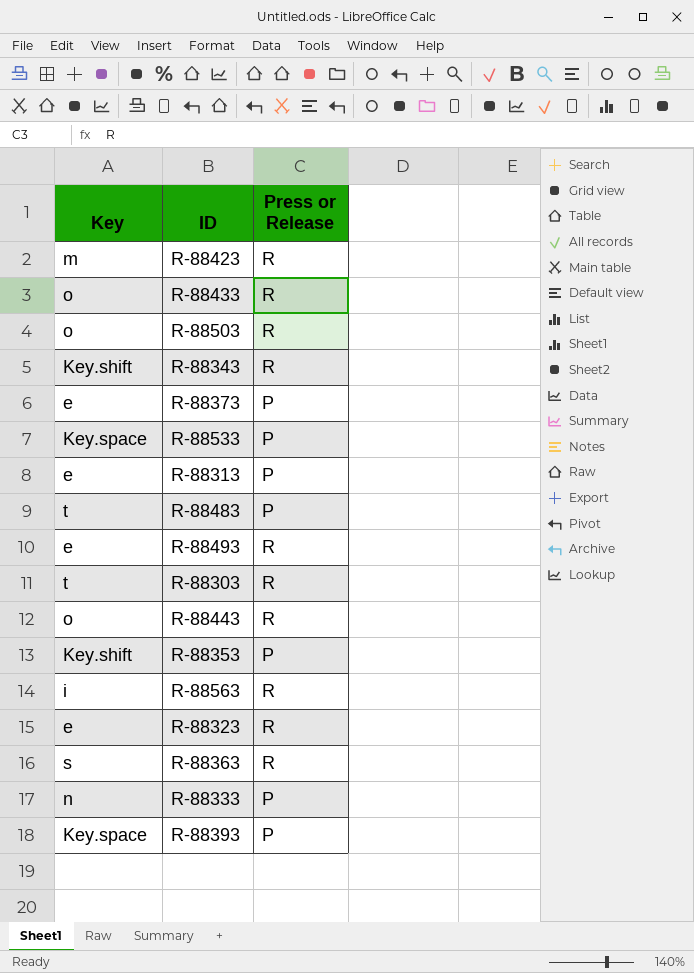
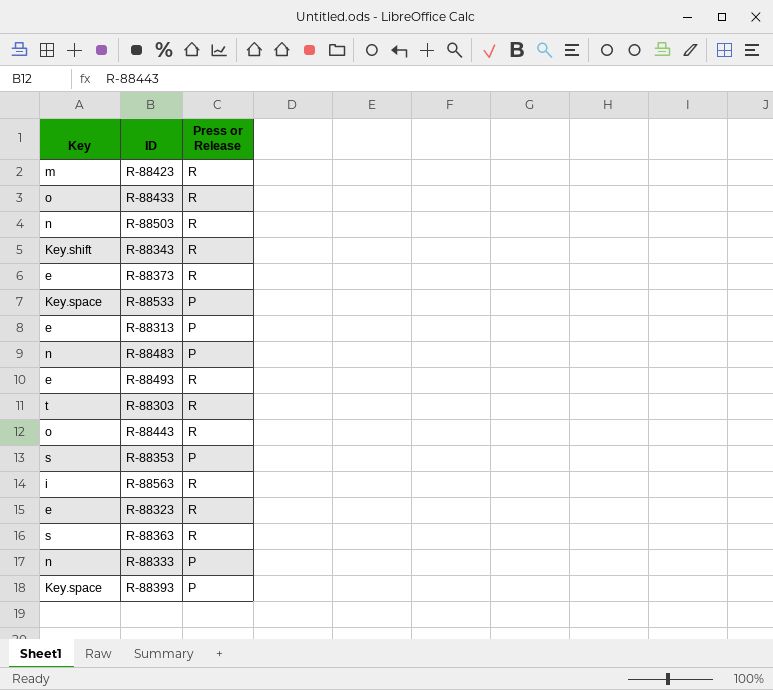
R-88503 | Key: o -> n
R-88373 | Press or Release: P -> R
R-88483 | Key: t -> n
R-88353 | Key: Key.shift -> s

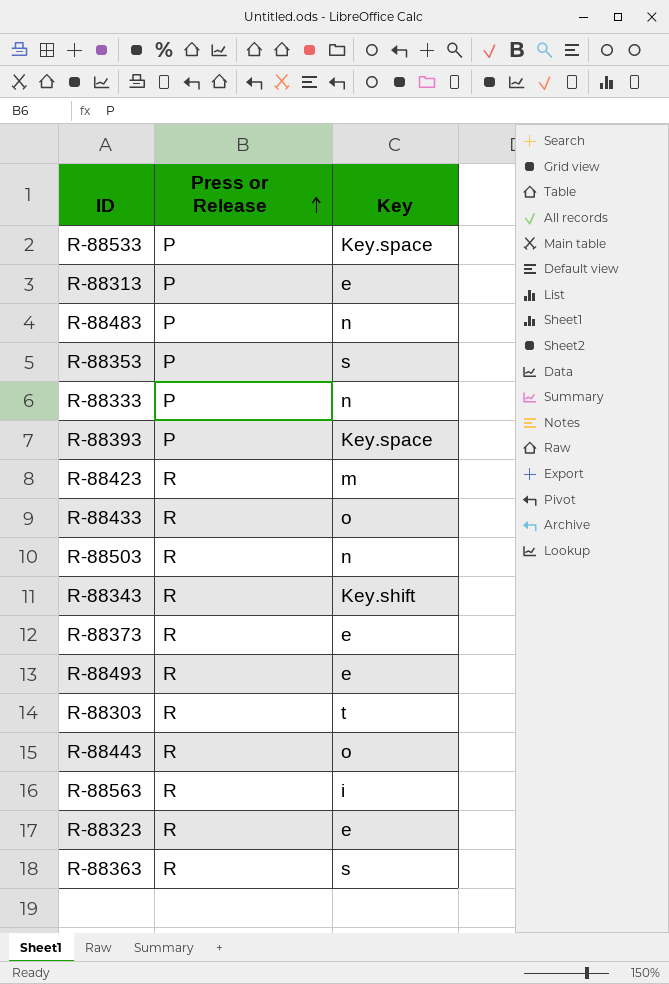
row order: none -> Press or Release ascending
column Key | position: 1 -> 3

